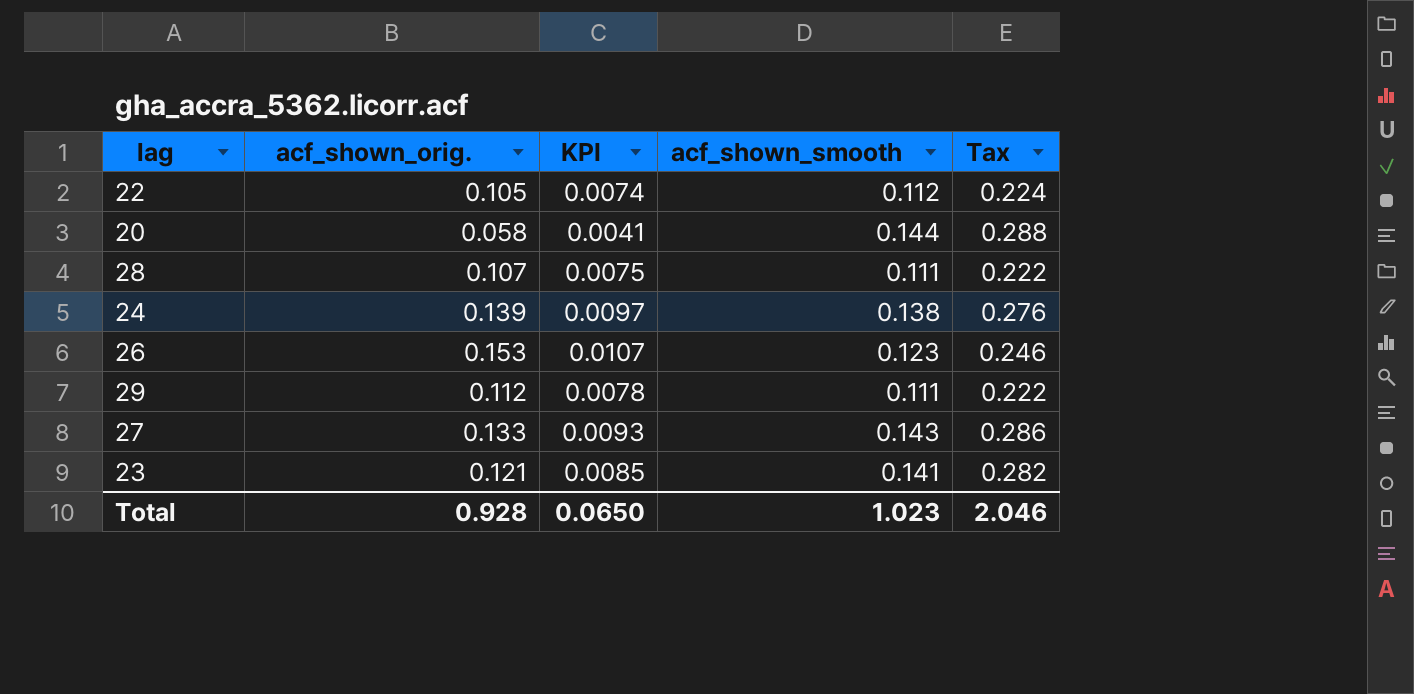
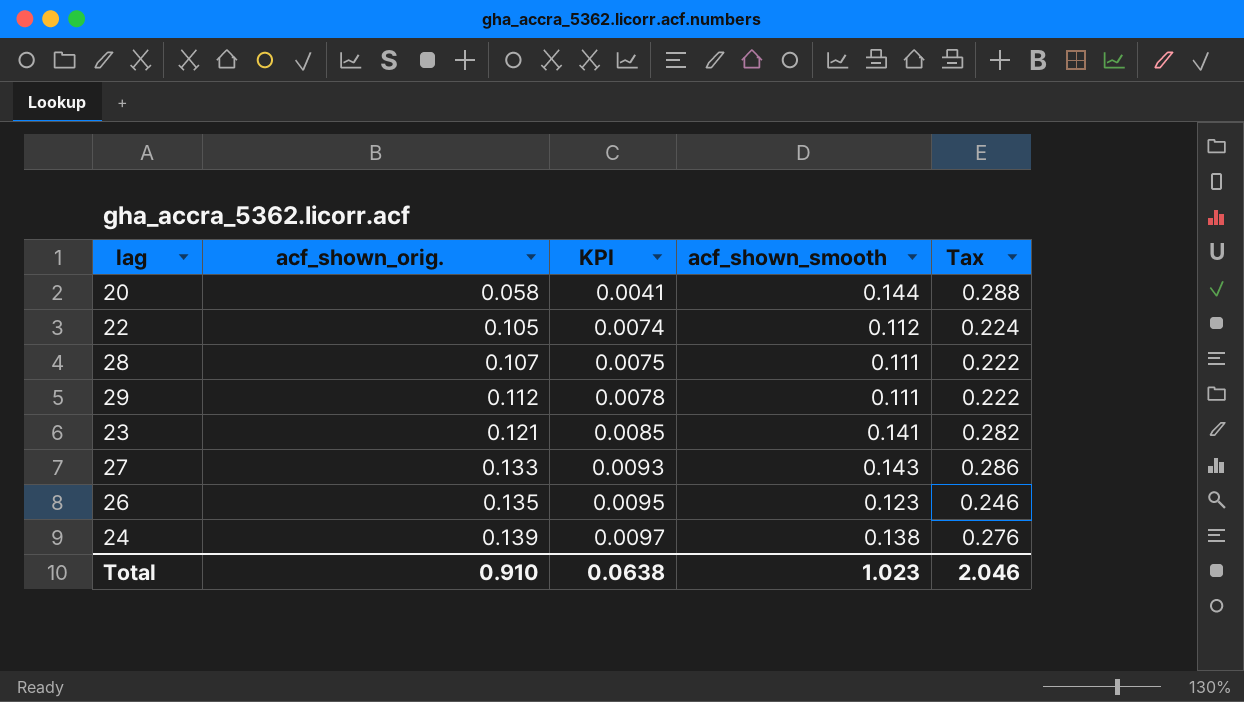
row order: none -> acf_shown_orig. ascending
26 | acf_shown_orig.: 0.153 -> 0.135
26 | KPI: 0.0107 -> 0.0095
Total | acf_shown_orig.: 0.928 -> 0.910
Total | KPI: 0.0650 -> 0.0638

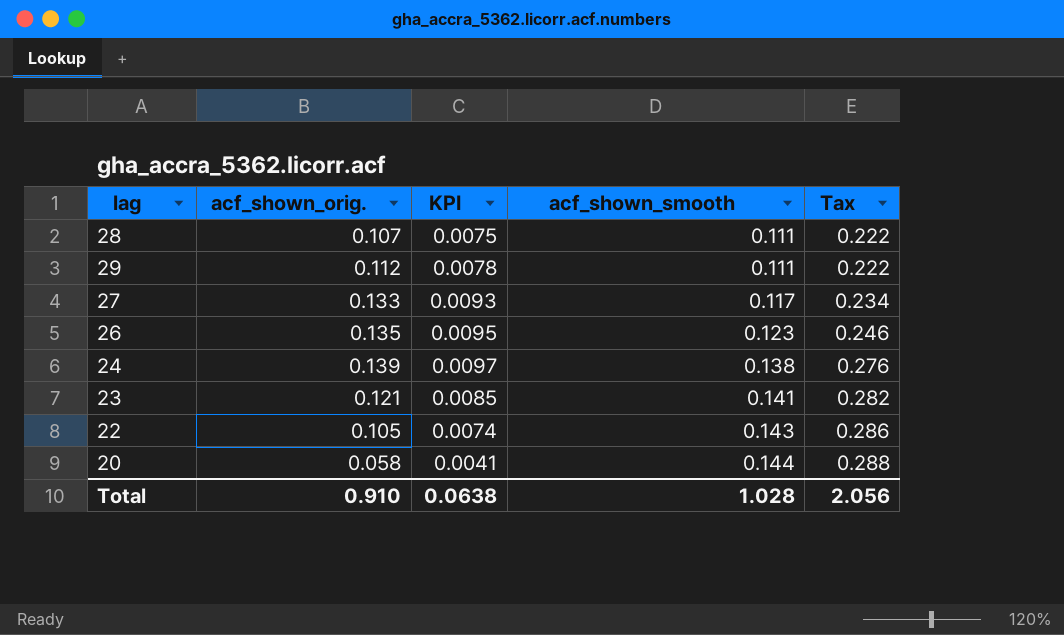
row order: acf_shown_orig. ascending -> acf_shown_smooth ascending
27 | acf_shown_smooth: 0.143 -> 0.117
27 | Tax: 0.286 -> 0.234
22 | acf_shown_smooth: 0.112 -> 0.143
22 | Tax: 0.224 -> 0.286
Total | acf_shown_smooth: 1.023 -> 1.028
Total | Tax: 2.046 -> 2.056

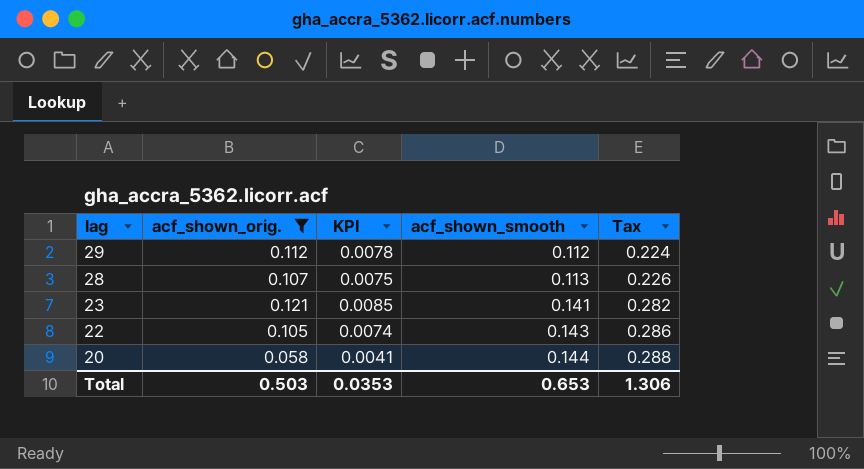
filter: none -> acf_shown_orig. <= 0.121
row order: acf_shown_smooth ascending -> lag descending
29 | acf_shown_smooth: 0.111 -> 0.112
29 | Tax: 0.222 -> 0.224
28 | acf_shown_smooth: 0.111 -> 0.113
28 | Tax: 0.222 -> 0.226
Total | acf_shown_orig.: 0.910 -> 0.503
Total | KPI: 0.0638 -> 0.0353
Total | acf_shown_smooth: 1.028 -> 0.653
Total | Tax: 2.056 -> 1.306

